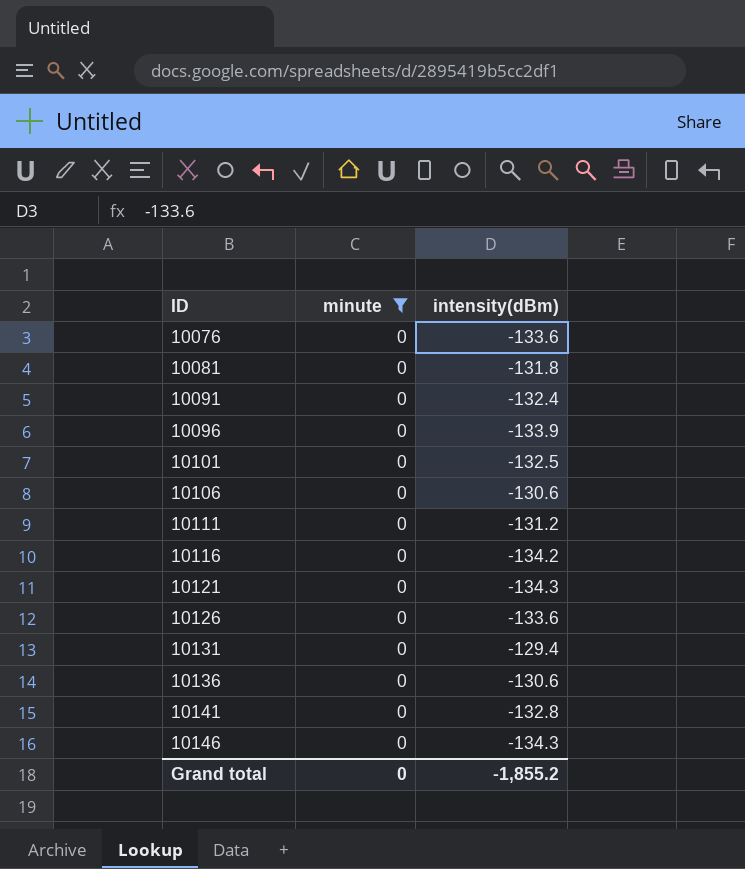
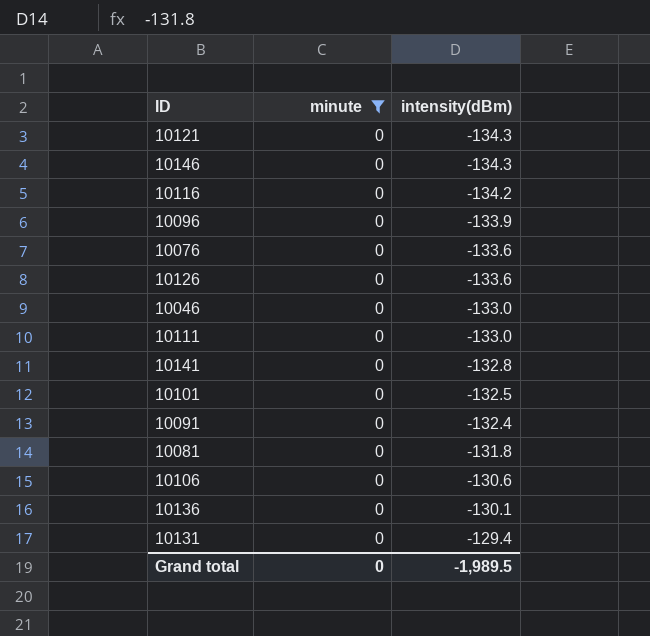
row order: ID ascending -> intensity(dBm) ascending
row 10046: none -> 0 | -133.0
10111 | intensity(dBm): -131.2 -> -133.0
10136 | intensity(dBm): -130.6 -> -130.1
Grand total | intensity(dBm): -1,855.2 -> -1,989.5

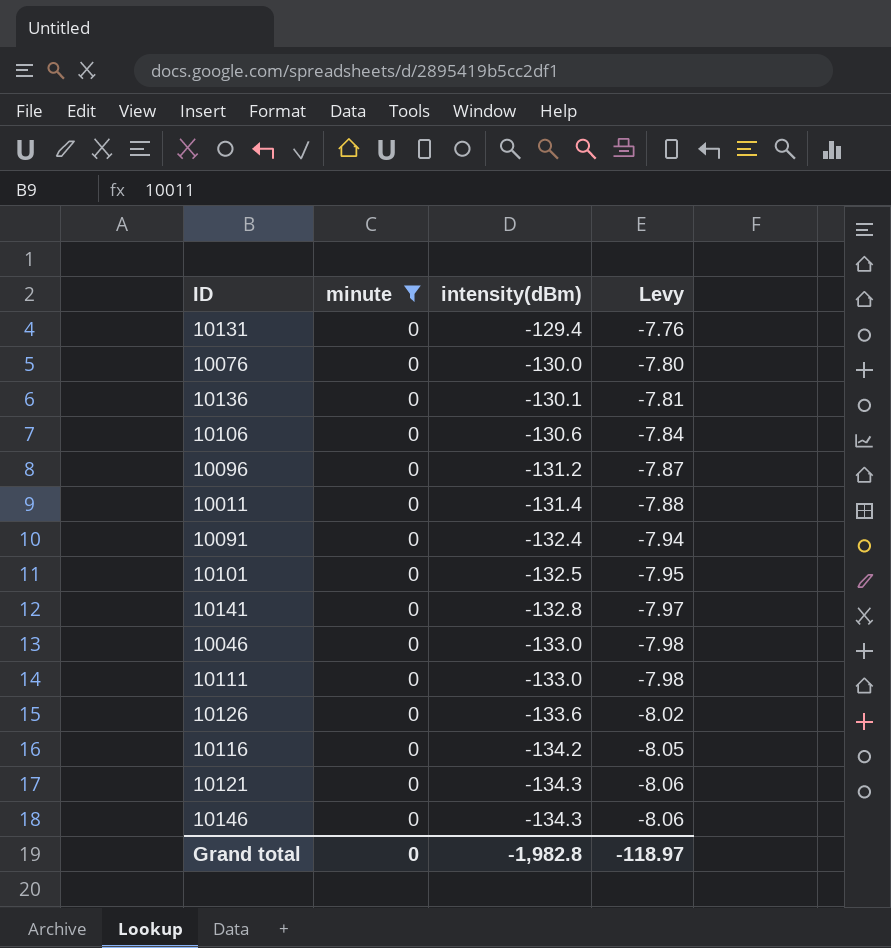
row order: intensity(dBm) ascending -> intensity(dBm) descending
column Levy | formula: none -> [intensity(dBm)] * 0.06
row 10081: 0 | -131.8 -> none
10076 | intensity(dBm): -133.6 -> -130.0
10096 | intensity(dBm): -133.9 -> -131.2
row 10011: none -> 0 | -131.4 | -7.88
Grand total | intensity(dBm): -1,989.5 -> -1,982.8

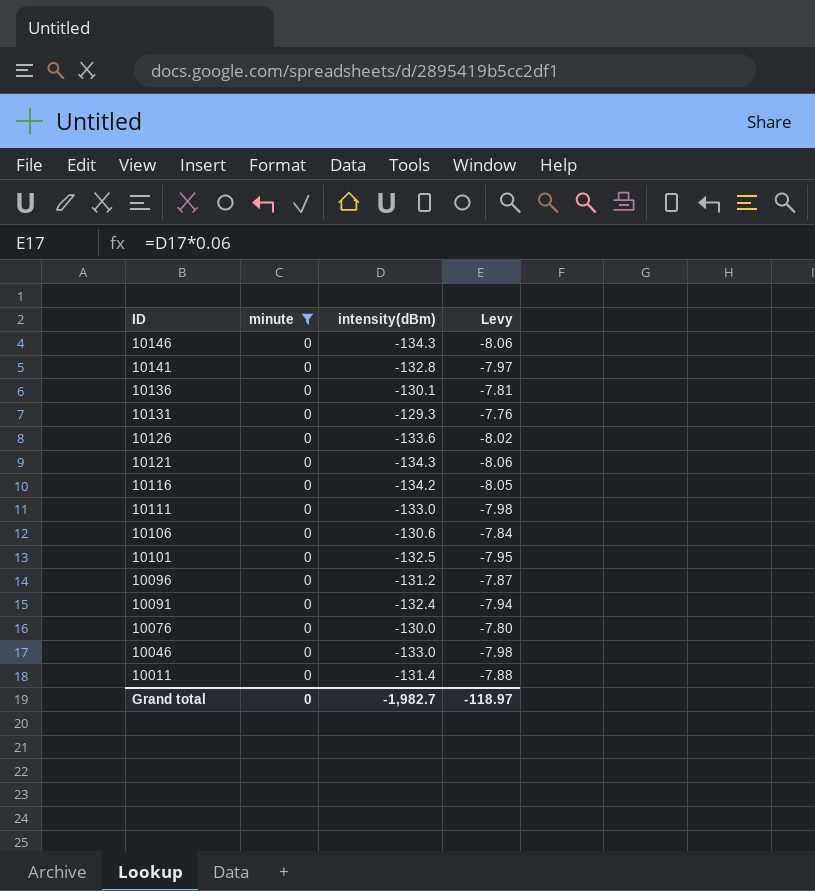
row order: intensity(dBm) descending -> ID descending
10131 | intensity(dBm): -129.4 -> -129.3
Grand total | intensity(dBm): -1,982.8 -> -1,982.7

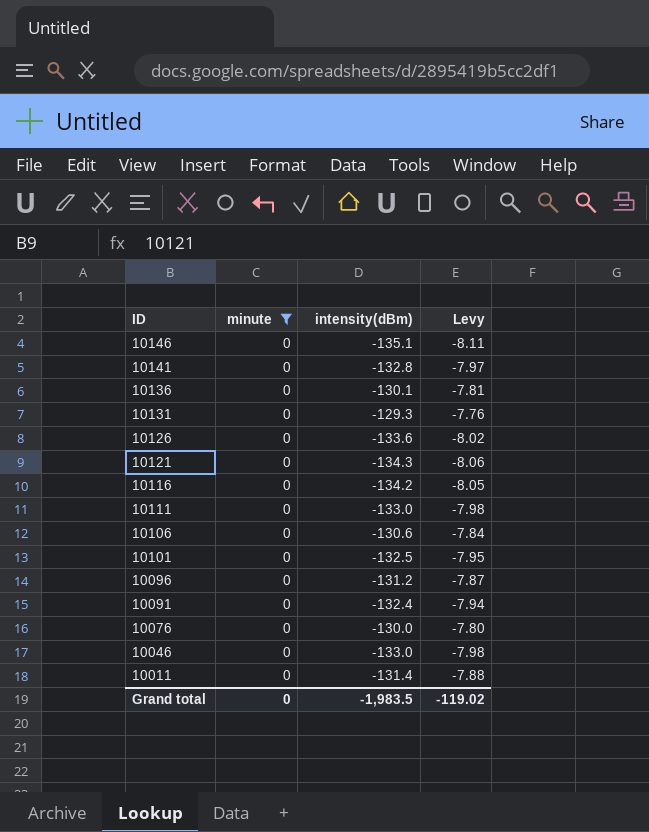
10146 | intensity(dBm): -134.3 -> -135.1
10146 | Levy: -8.06 -> -8.11
Grand total | intensity(dBm): -1,982.7 -> -1,983.5
Grand total | Levy: -118.97 -> -119.02

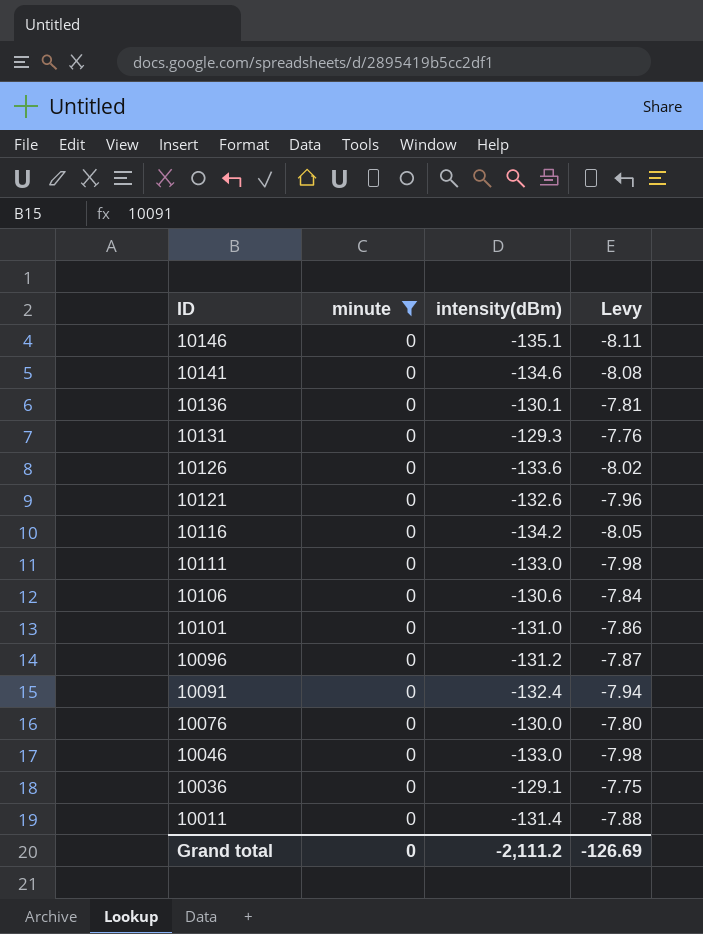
10141 | intensity(dBm): -132.8 -> -134.6
10141 | Levy: -7.97 -> -8.08
10121 | intensity(dBm): -134.3 -> -132.6
10121 | Levy: -8.06 -> -7.96
10101 | intensity(dBm): -132.5 -> -131.0
10101 | Levy: -7.95 -> -7.86
row 10036: none -> 0 | -129.1 | -7.75
Grand total | intensity(dBm): -1,983.5 -> -2,111.2
Grand total | Levy: -119.02 -> -126.69

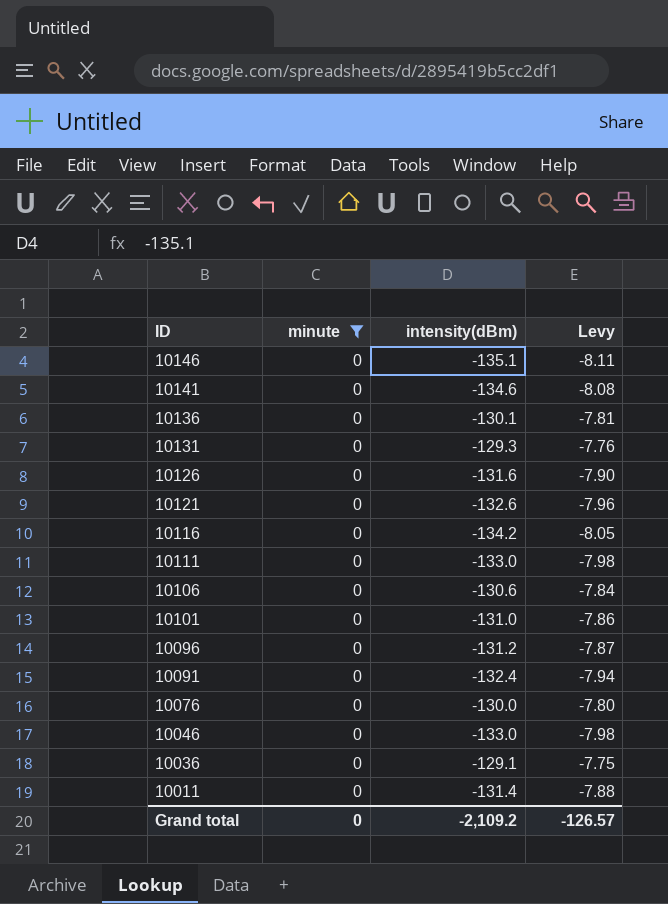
10126 | intensity(dBm): -133.6 -> -131.6
10126 | Levy: -8.02 -> -7.90
Grand total | intensity(dBm): -2,111.2 -> -2,109.2
Grand total | Levy: -126.69 -> -126.57

